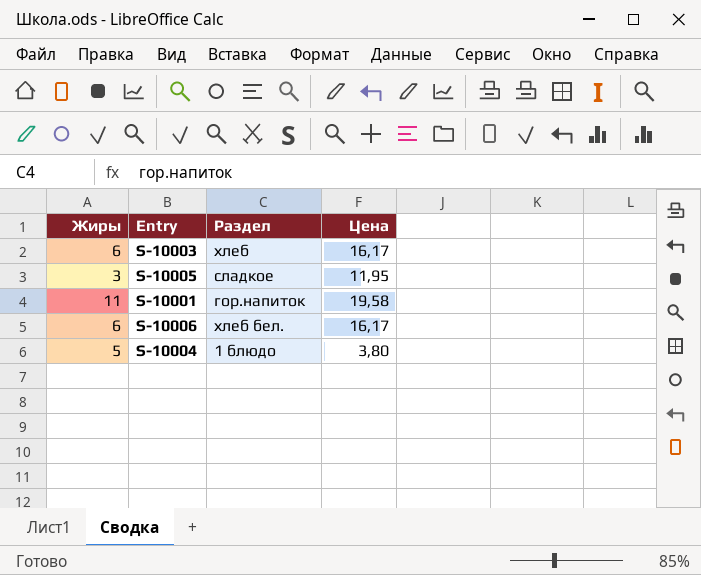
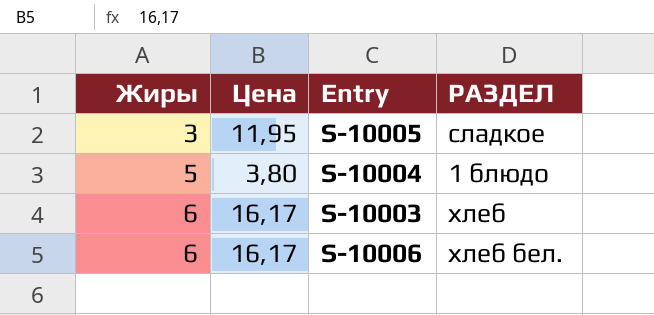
row order: none -> Жиры ascending
column Цена | position: 4 -> 2
column name: Раздел -> РАЗДЕЛ
row S-10001: 11 | гор.напиток | 19,58 -> none

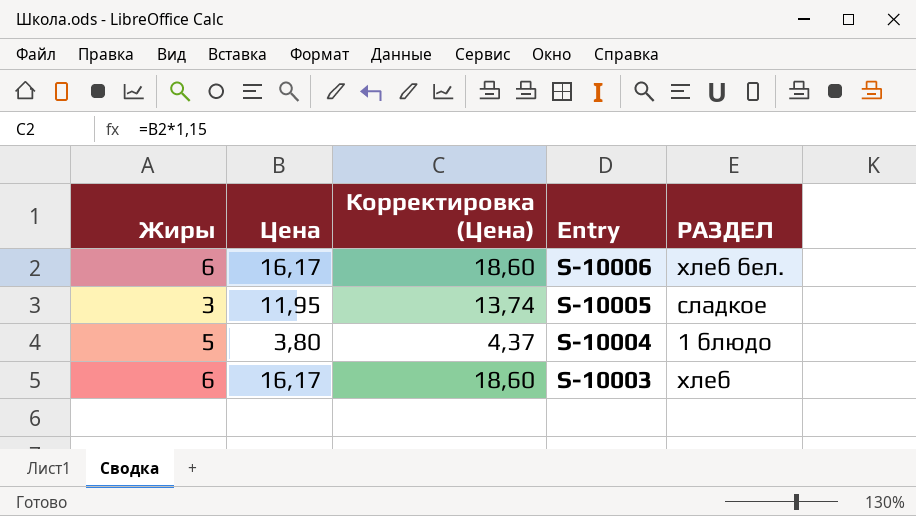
row order: Жиры ascending -> Entry descending
column Корректировка (Цена) | formula: none -> [Цена] * 1,15

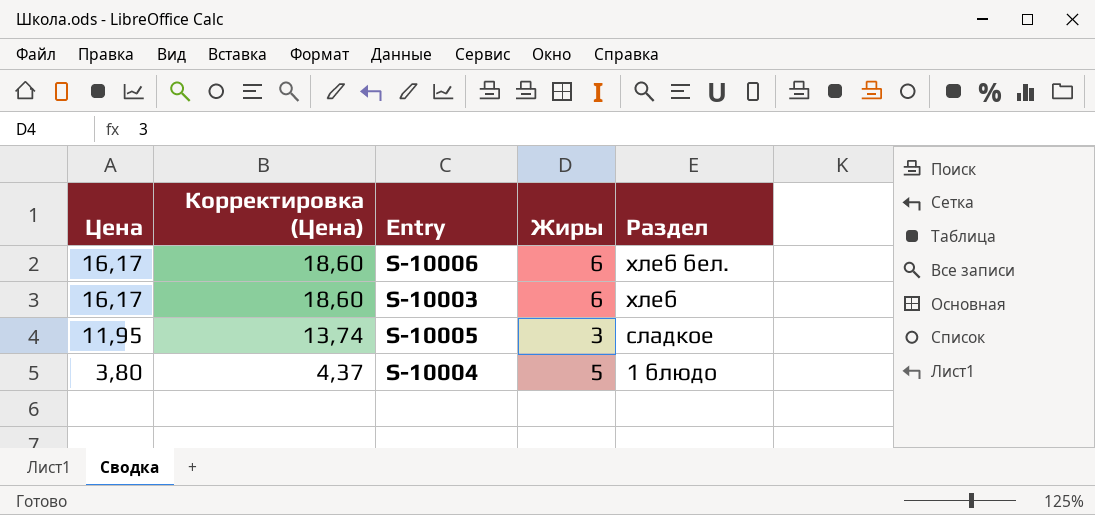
row order: Entry descending -> Цена descending
column Жиры | position: 1 -> 4
column name: РАЗДЕЛ -> Раздел

